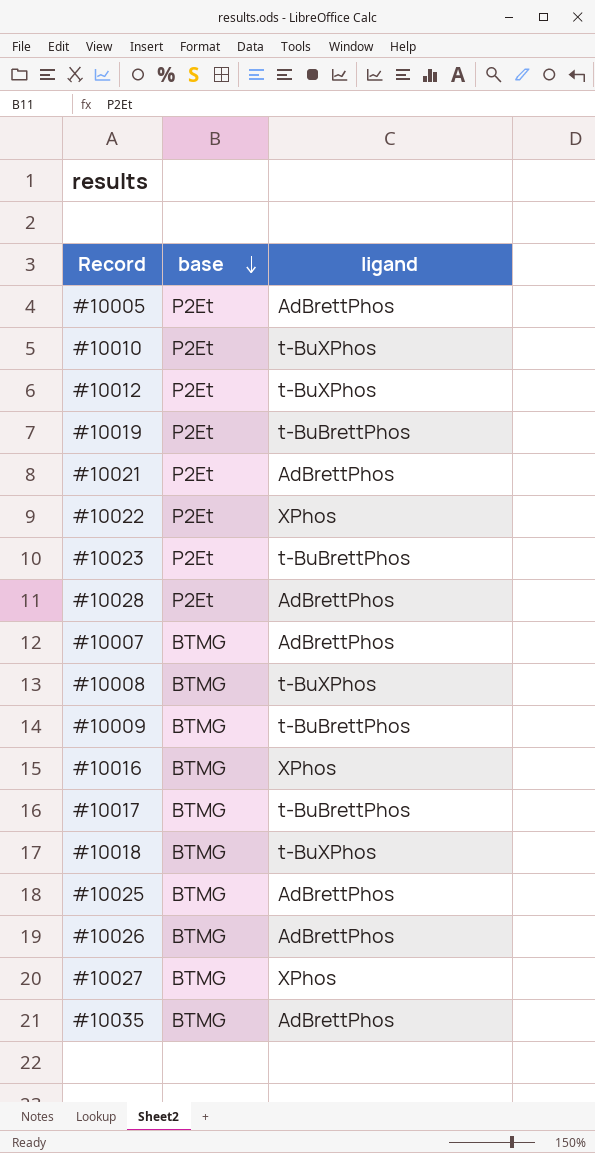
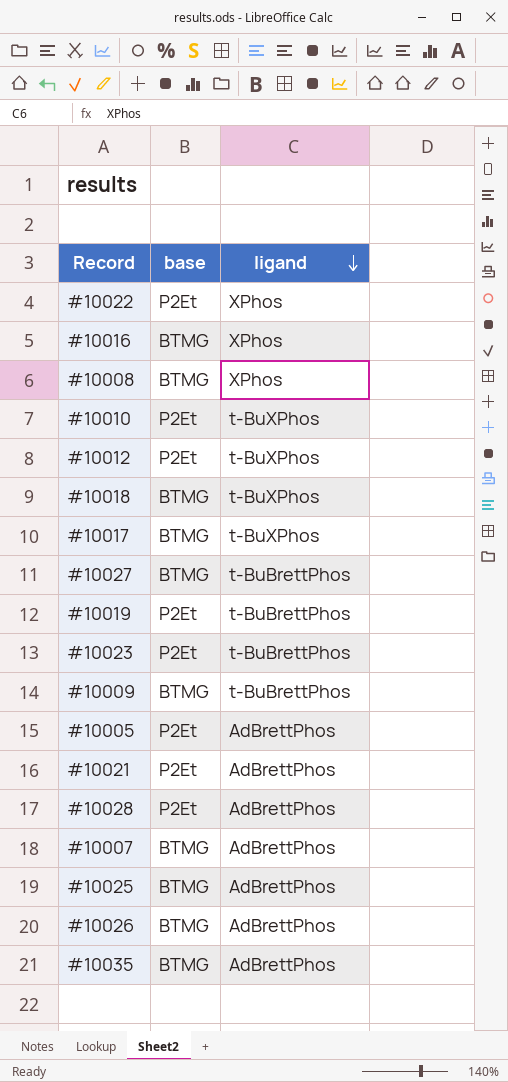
row order: base descending -> ligand descending
#10008 | ligand: t-BuXPhos -> XPhos
#10017 | ligand: t-BuBrettPhos -> t-BuXPhos
#10027 | ligand: XPhos -> t-BuBrettPhos

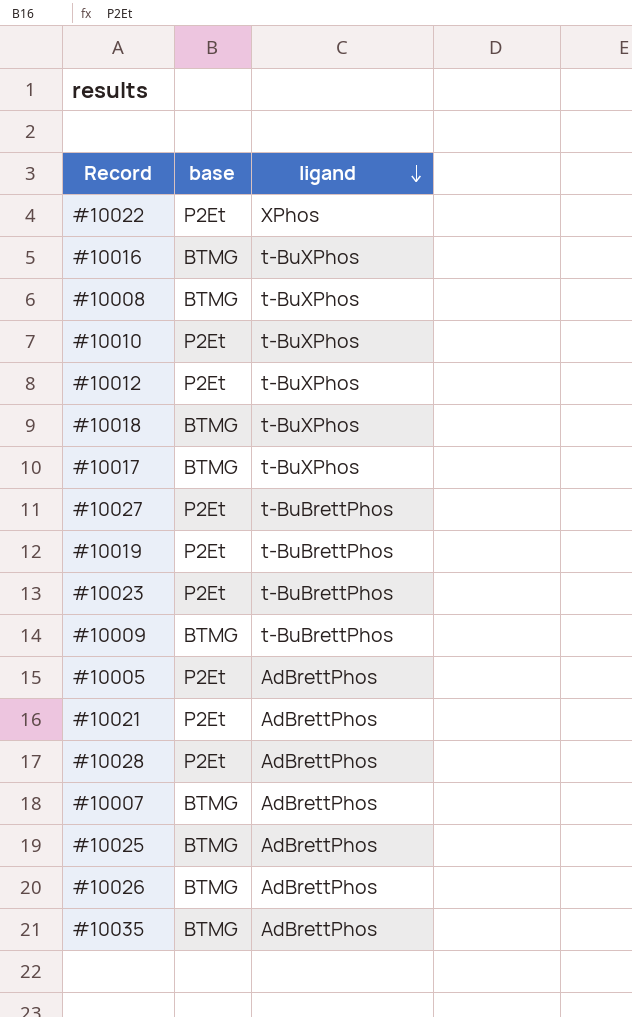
#10016 | ligand: XPhos -> t-BuXPhos
#10008 | ligand: XPhos -> t-BuXPhos
#10027 | base: BTMG -> P2Et

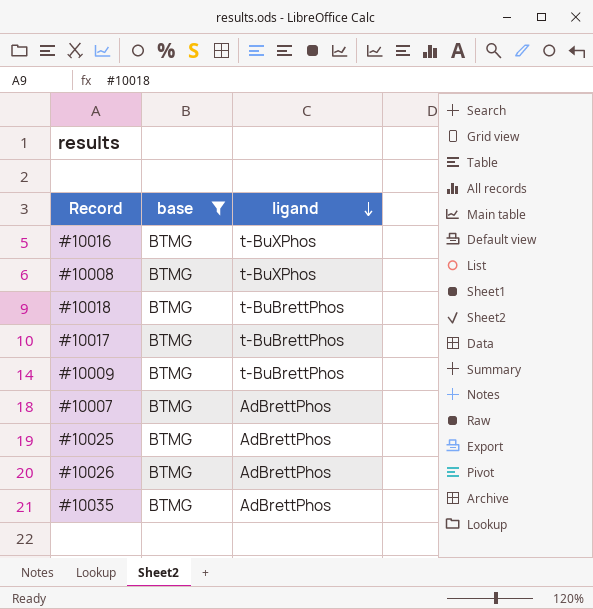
filter: none -> base = BTMG
#10018 | ligand: t-BuXPhos -> t-BuBrettPhos
#10017 | ligand: t-BuXPhos -> t-BuBrettPhos

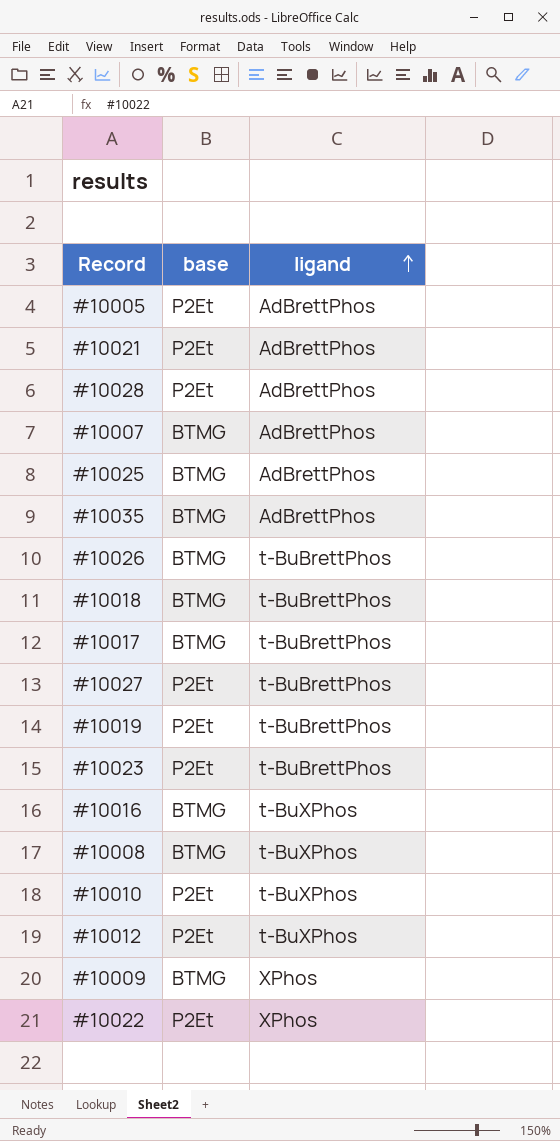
filter: base = BTMG -> none
row order: ligand descending -> ligand ascending
#10026 | ligand: AdBrettPhos -> t-BuBrettPhos
#10009 | ligand: t-BuBrettPhos -> XPhos

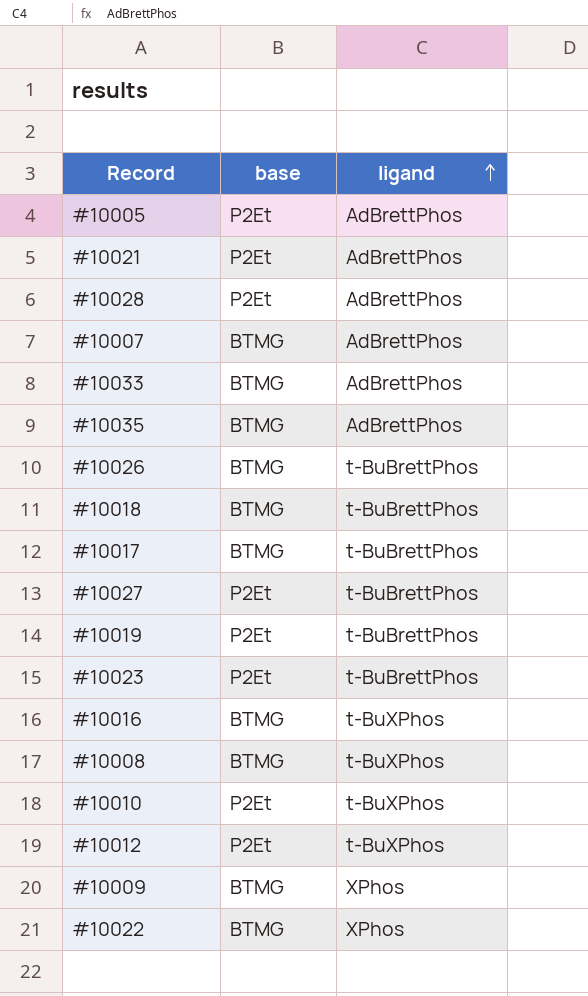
row #10025: BTMG | AdBrettPhos -> none
row #10033: none -> BTMG | AdBrettPhos
#10022 | base: P2Et -> BTMG

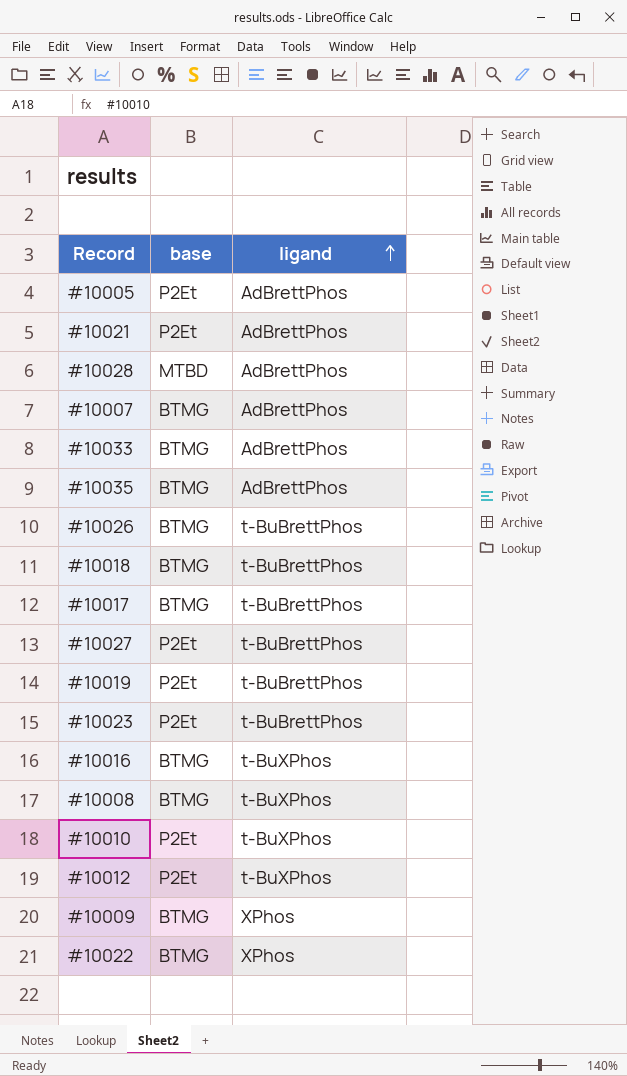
#10028 | base: P2Et -> MTBD

